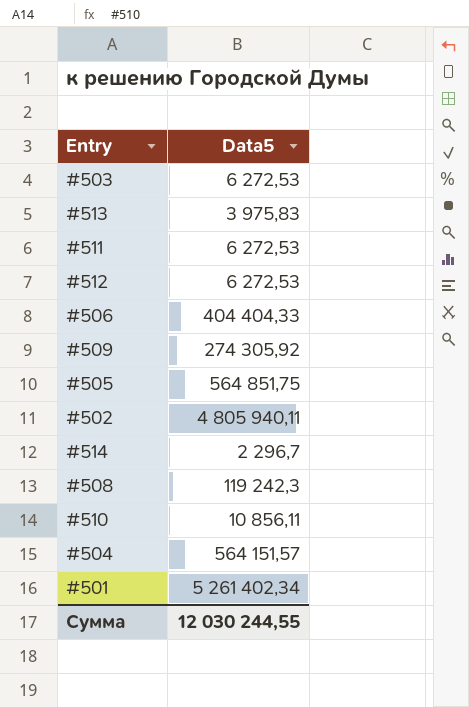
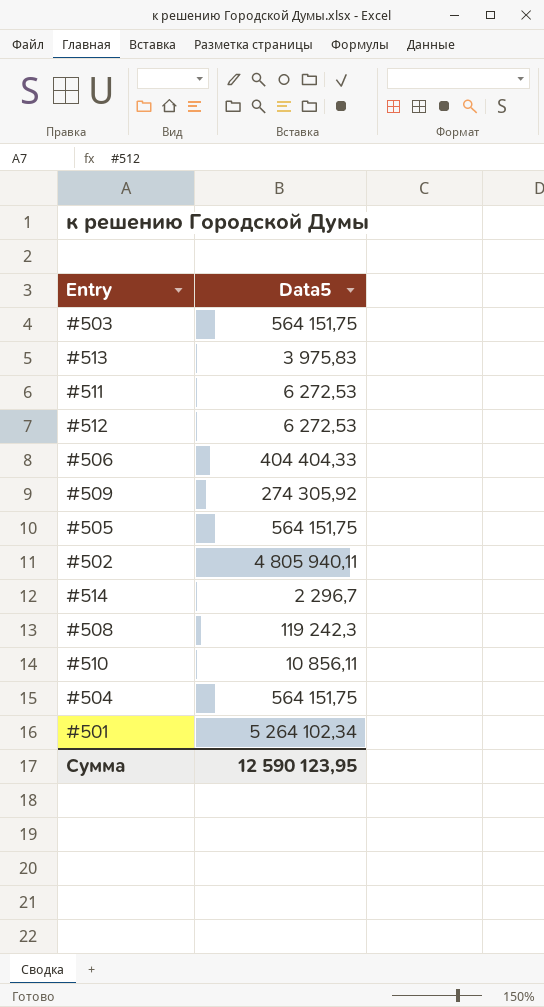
#503 | Data5: 6 272,53 -> 564 151,75
#505 | Data5: 564 851,75 -> 564 151,75
#504 | Data5: 564 151,57 -> 564 151,75
#501 | Data5: 5 261 402,34 -> 5 264 102,34
Сумма | Data5: 12 030 244,55 -> 12 590 123,95

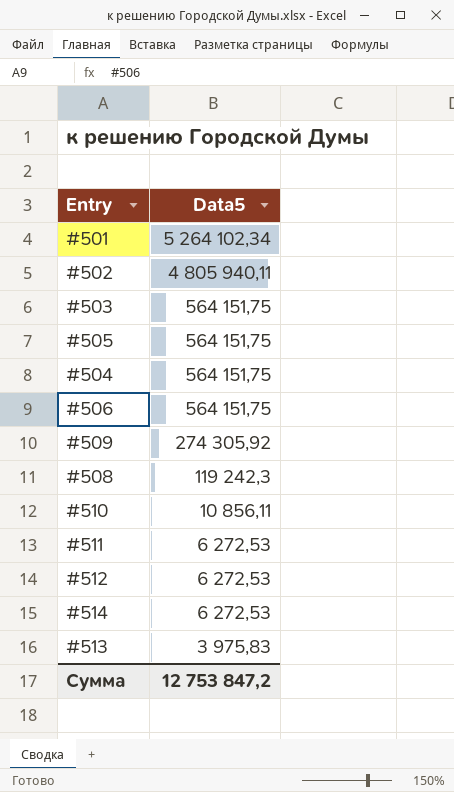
row order: none -> Data5 descending
#506 | Data5: 404 404,33 -> 564 151,75
#514 | Data5: 2 296,7 -> 6 272,53
Сумма | Data5: 12 590 123,95 -> 12 753 847,2

